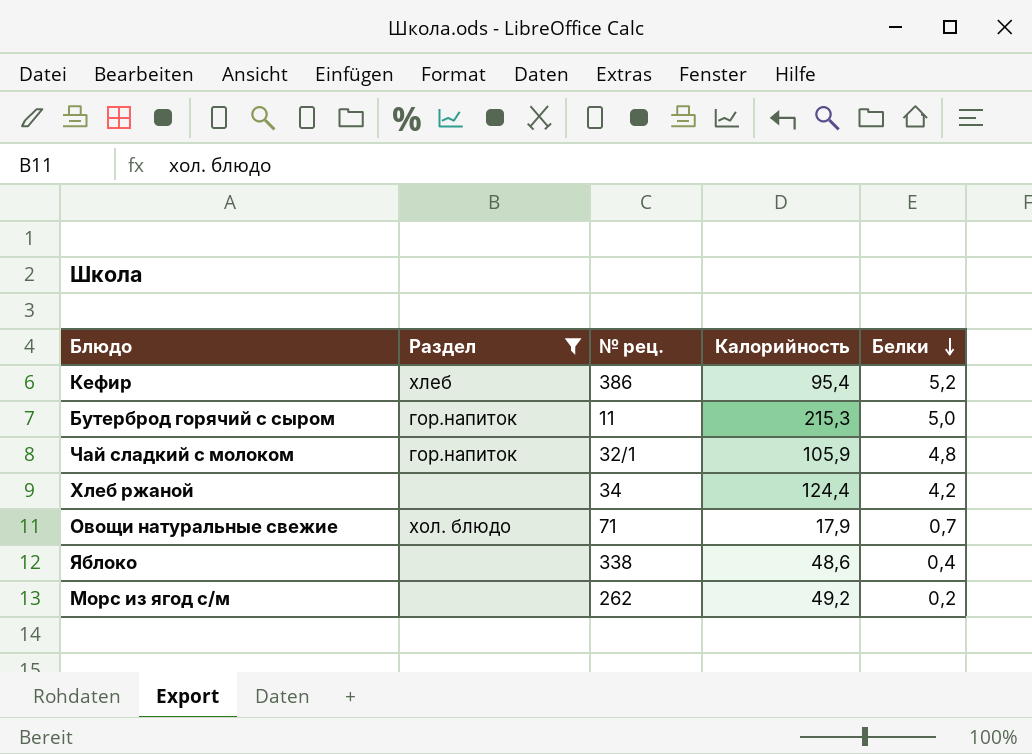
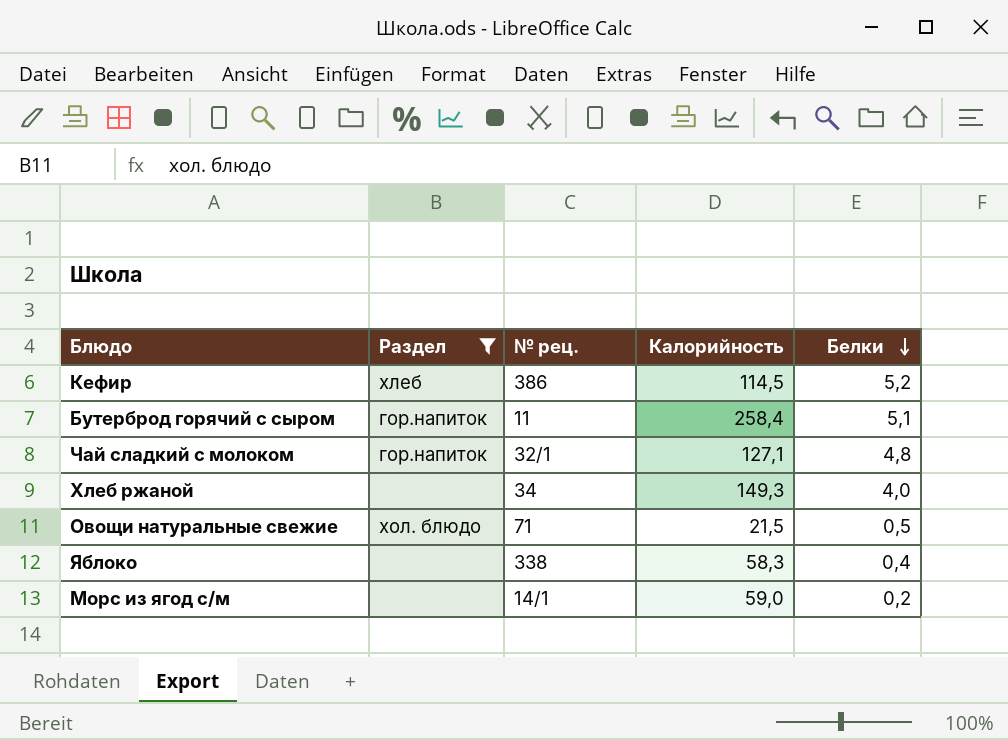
Кефир | Калорийность: 95,4 -> 114,5
Бутерброд горячий с сыром | Калорийность: 215,3 -> 258,4
Бутерброд горячий с сыром | Белки: 5,0 -> 5,1
Чай сладкий с молоком | Калорийность: 105,9 -> 127,1
Хлеб ржаной | Калорийность: 124,4 -> 149,3
Хлеб ржаной | Белки: 4,2 -> 4,0
Овощи натуральные свежие | Калорийность: 17,9 -> 21,5
Овощи натуральные свежие | Белки: 0,7 -> 0,5
Яблоко | Калорийность: 48,6 -> 58,3
Морс из ягод с/м | № рец.: 262 -> 14/1
Морс из ягод с/м | Калорийность: 49,2 -> 59,0

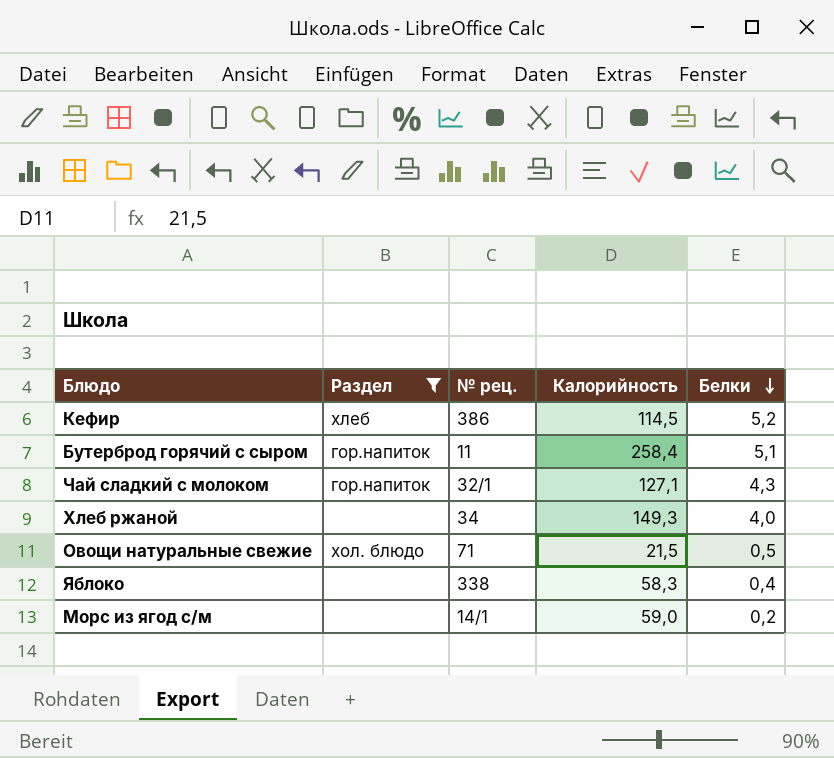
Чай сладкий с молоком | Белки: 4,8 -> 4,3

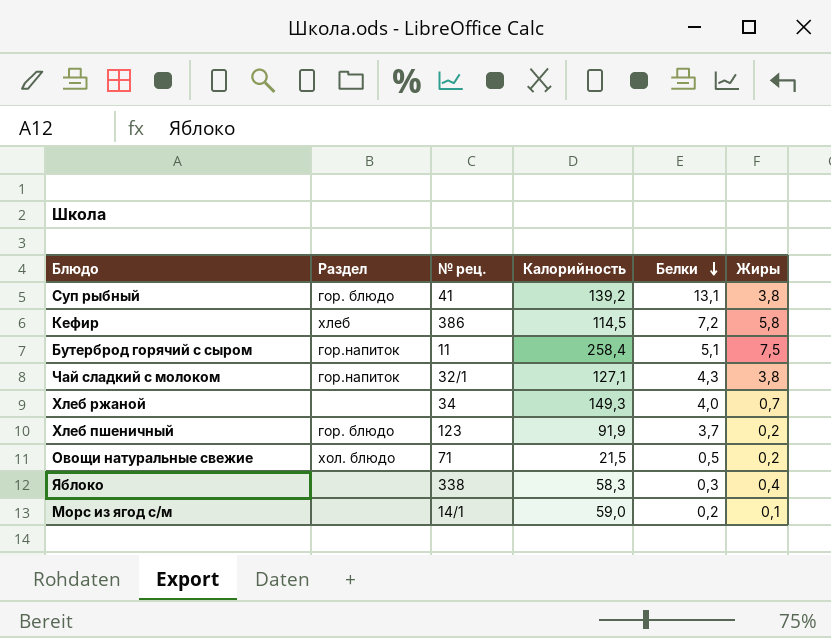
filter: Раздел != гор. блюдо -> none
column Жиры | position: none -> 6
Кефир | Белки: 5,2 -> 7,2
Яблоко | Белки: 0,4 -> 0,3

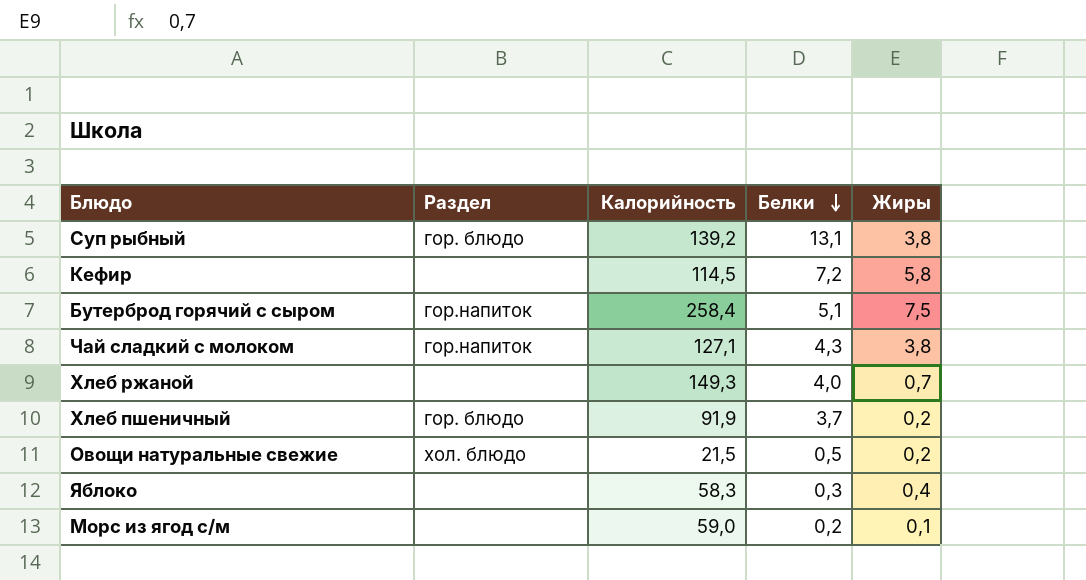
column № рец. | position: 3 -> none
Кефир | Раздел: хлеб -> none

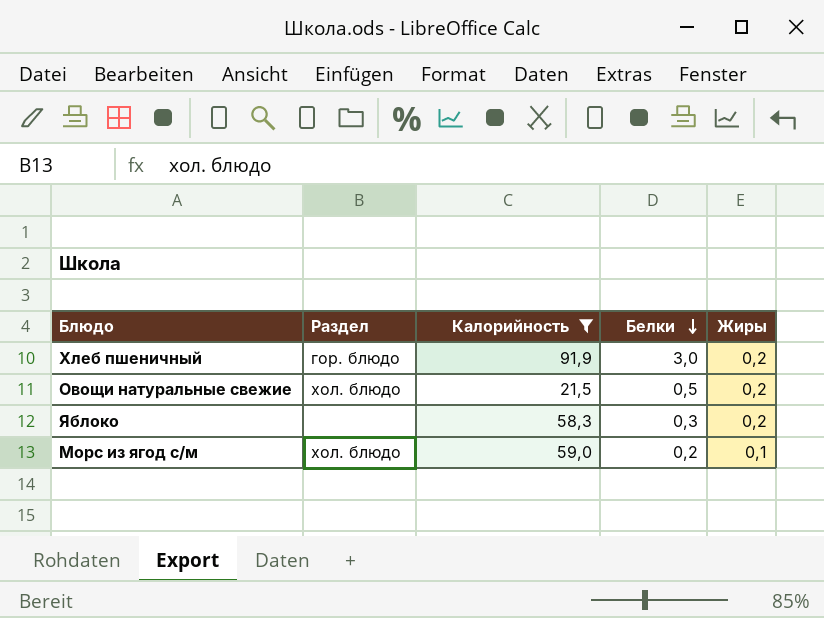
filter: none -> Калорийность <= 91,9
Хлеб пшеничный | Белки: 3,7 -> 3,0
Яблоко | Жиры: 0,4 -> 0,2
Морс из ягод с/м | Раздел: none -> хол. блюдо

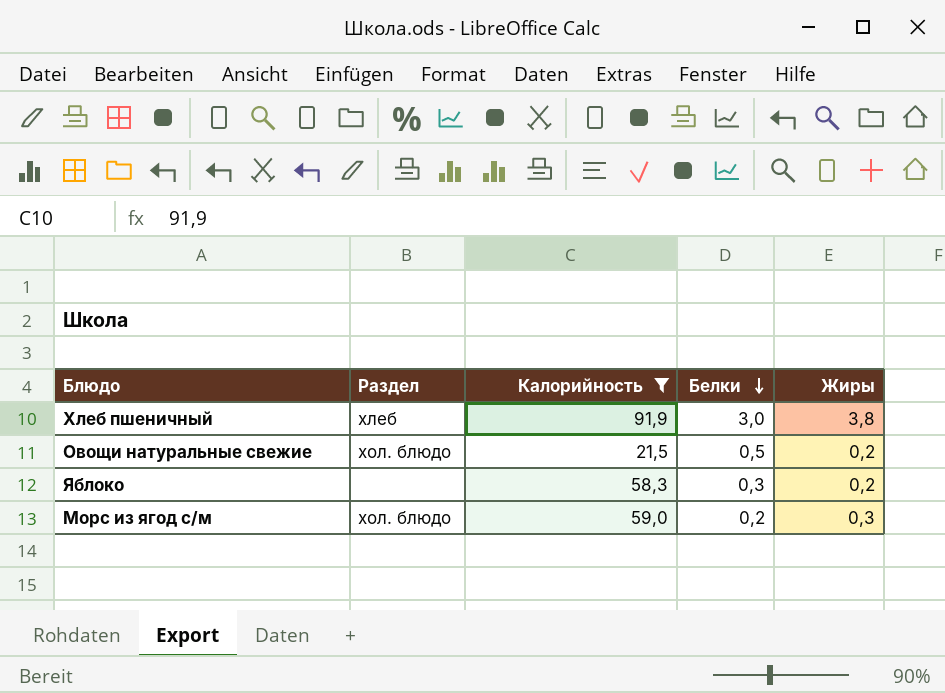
Хлеб пшеничный | Раздел: гор. блюдо -> хлеб
Хлеб пшеничный | Жиры: 0,2 -> 3,8
Морс из ягод с/м | Жиры: 0,1 -> 0,3

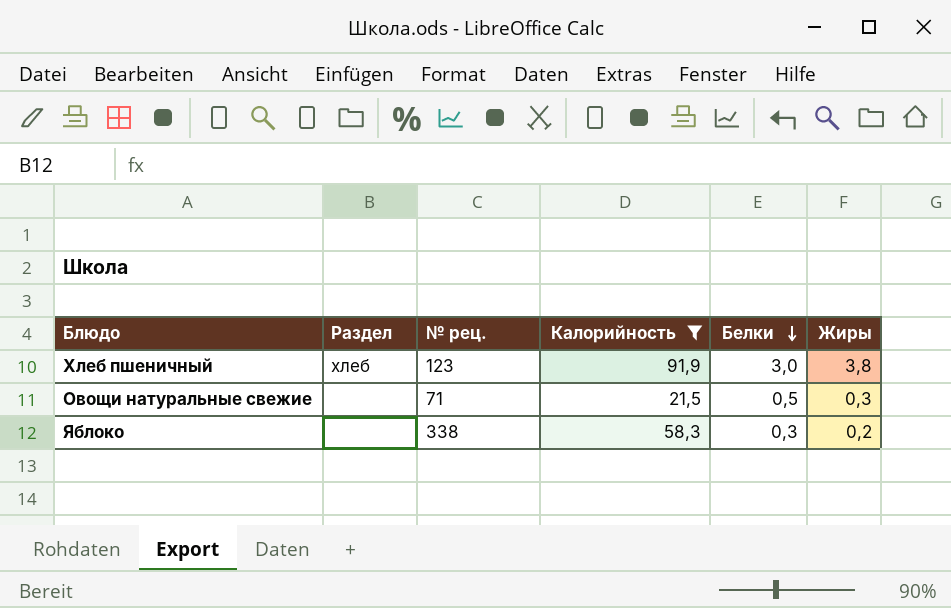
column № рец. | position: none -> 3
row Морс из ягод с/м: хол. блюдо | 59,0 | 0,2 | 0,3 -> none
Овощи натуральные свежие | Раздел: хол. блюдо -> none
Овощи натуральные свежие | Жиры: 0,2 -> 0,3

